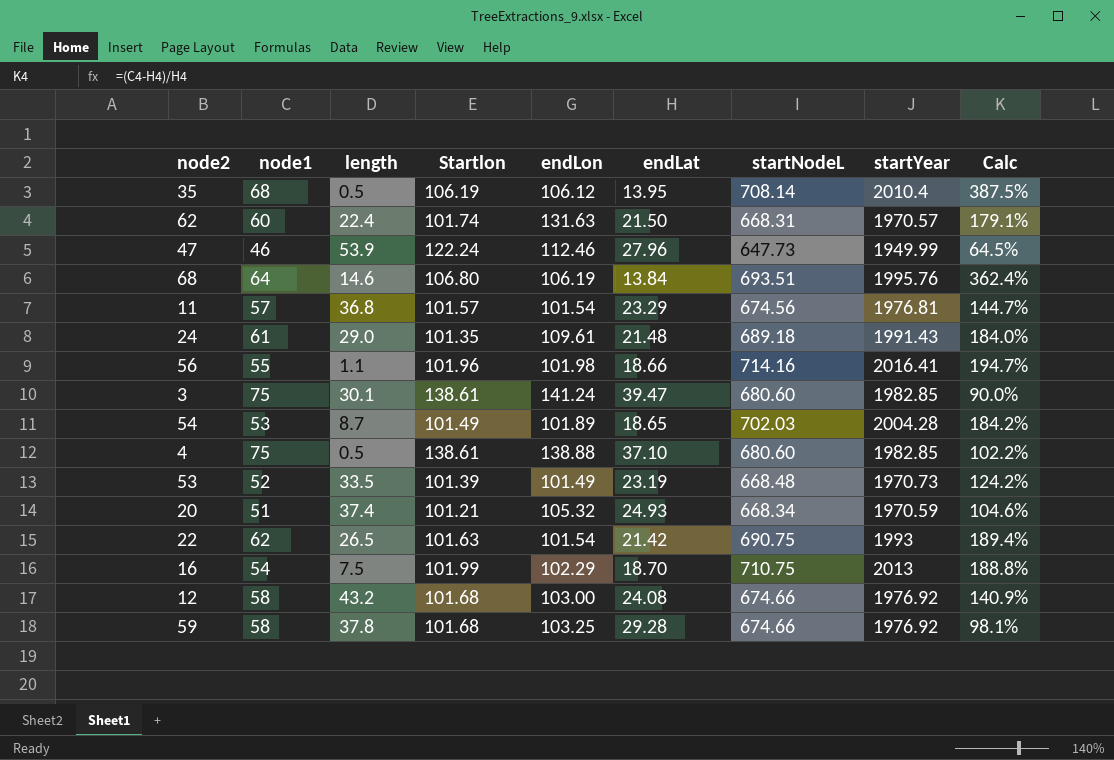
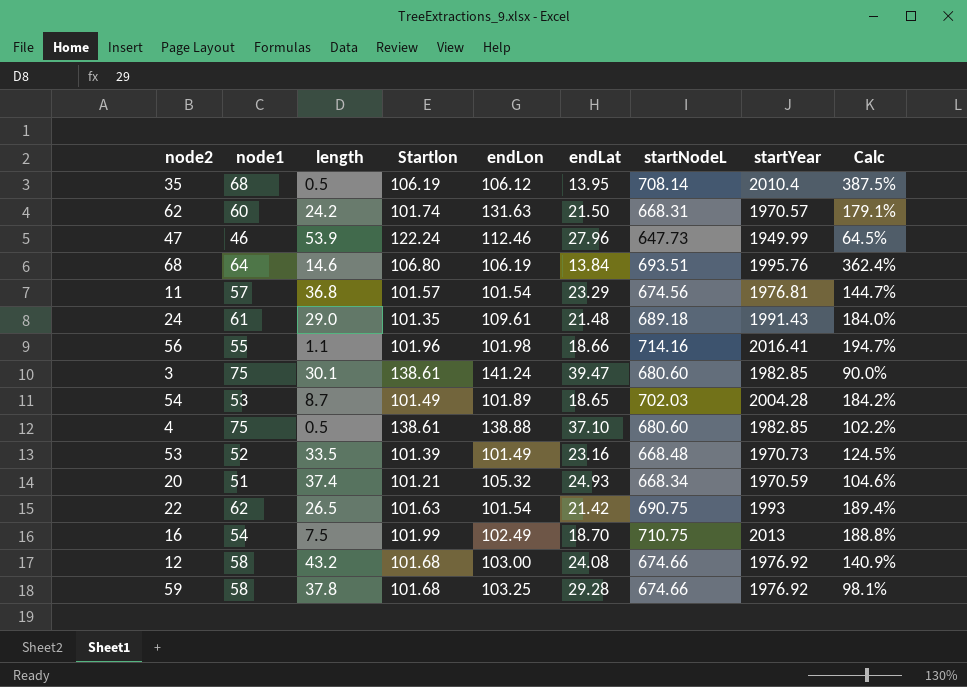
62 | length: 22.4 -> 24.2
53 | endLat: 23.19 -> 23.16
53 | Calc: 124.2% -> 124.5%
16 | endLon: 102.29 -> 102.49

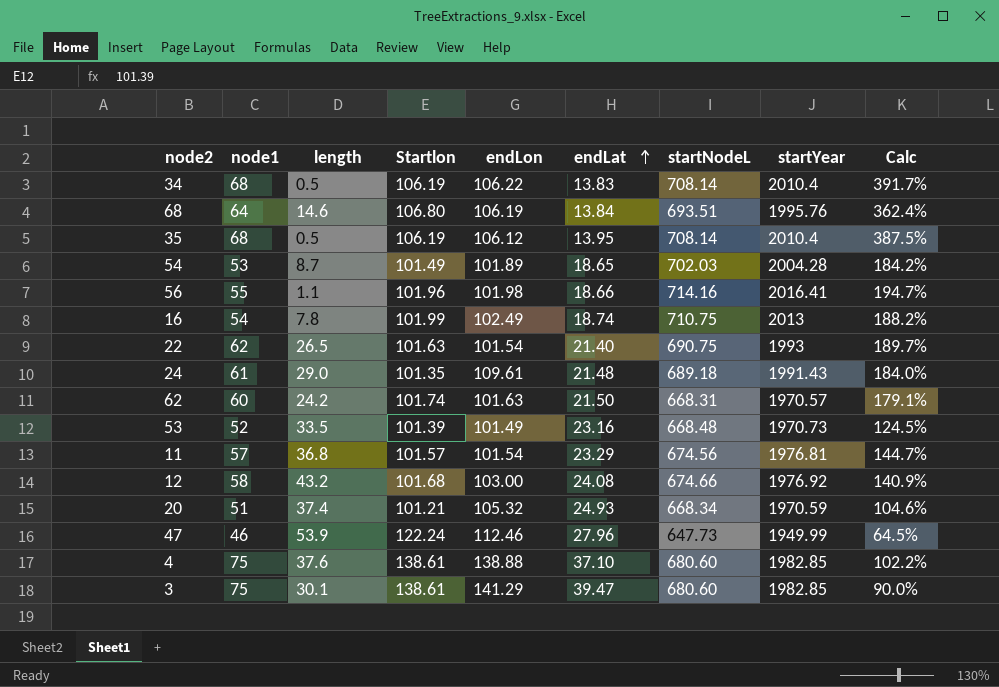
row order: none -> endLat ascending
row 59: 58 | 37.8 | 101.68 | 103.25 | 29.28 | 674.66 | 1976.92 | 98.1% -> none
row 34: none -> 68 | 0.5 | 106.19 | 106.22 | 13.83 | 708.14 | 2010.4 | 391.7%
16 | length: 7.5 -> 7.8
16 | endLat: 18.70 -> 18.74
16 | Calc: 188.8% -> 188.2%
22 | endLat: 21.42 -> 21.40
22 | Calc: 189.4% -> 189.7%
62 | endLon: 131.63 -> 101.63
4 | length: 0.5 -> 37.6
3 | endLon: 141.24 -> 141.29

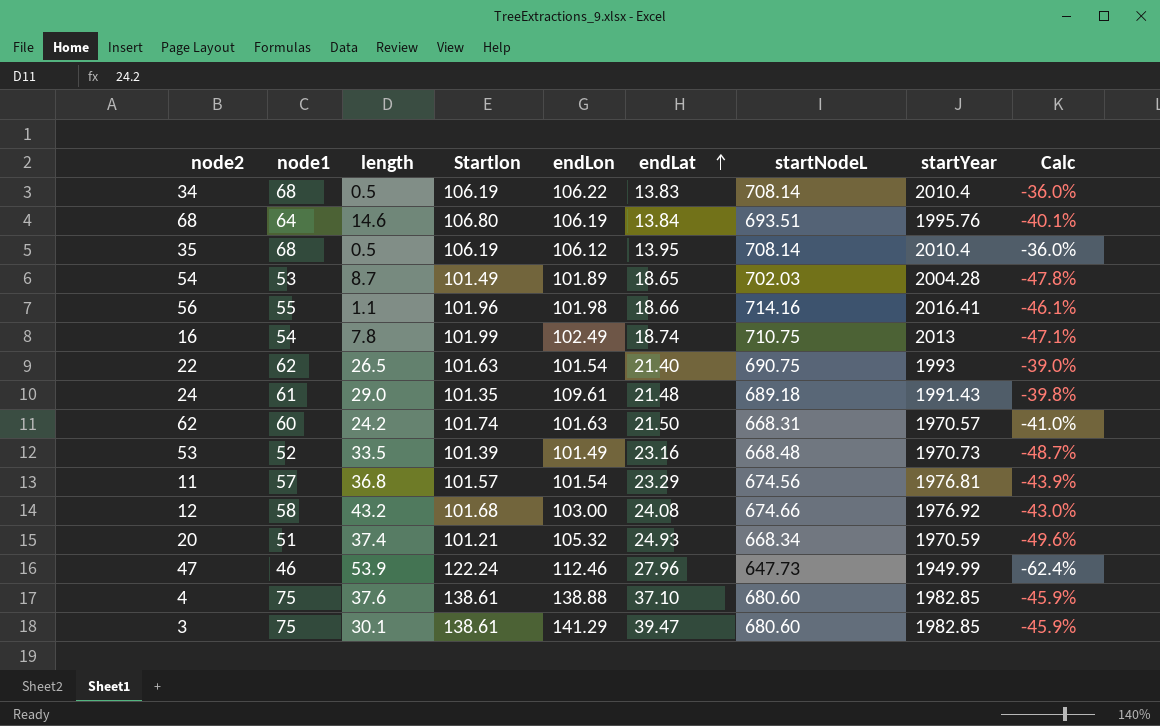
column Calc | formula: ([node1] - [endLat]) / [endLat] -> ([node1] - [Startlon]) / [Startlon]

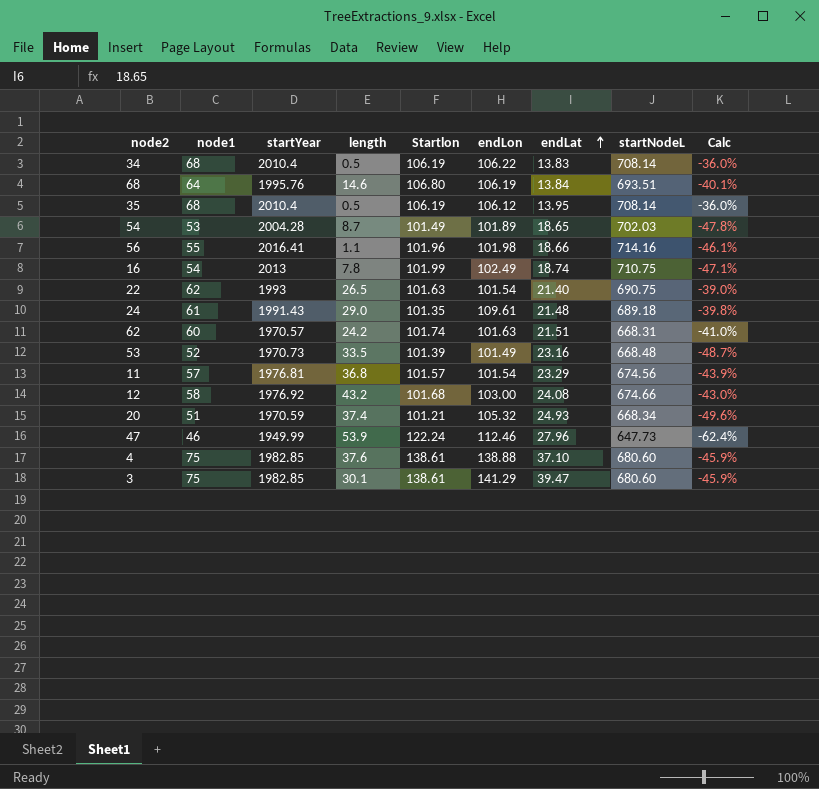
column startYear | position: 8 -> 3
62 | endLat: 21.50 -> 21.51

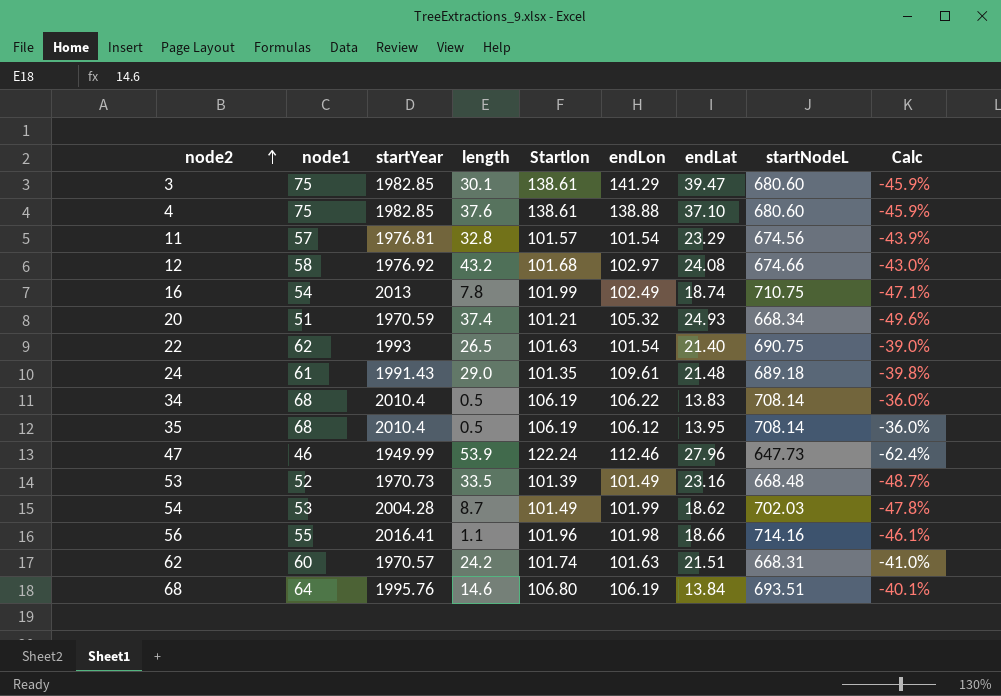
row order: endLat ascending -> node2 ascending
11 | length: 36.8 -> 32.8
12 | endLon: 103.00 -> 102.97
54 | endLon: 101.89 -> 101.99
54 | endLat: 18.65 -> 18.62

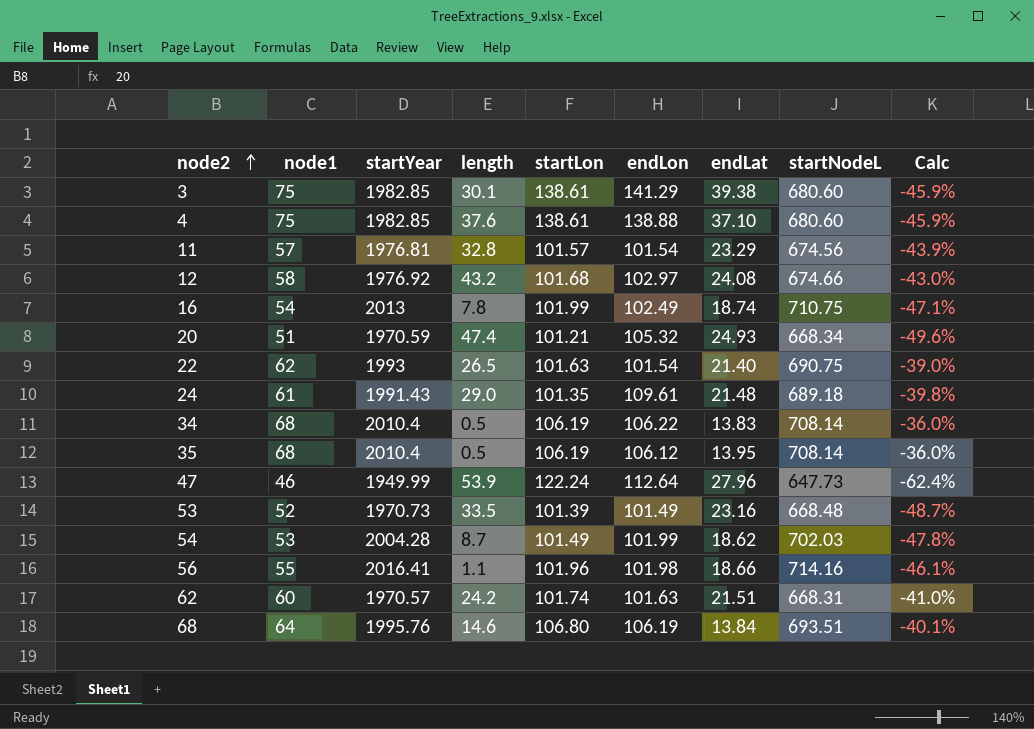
column name: Startlon -> startLon
3 | endLat: 39.47 -> 39.38
20 | length: 37.4 -> 47.4
47 | endLon: 112.46 -> 112.64

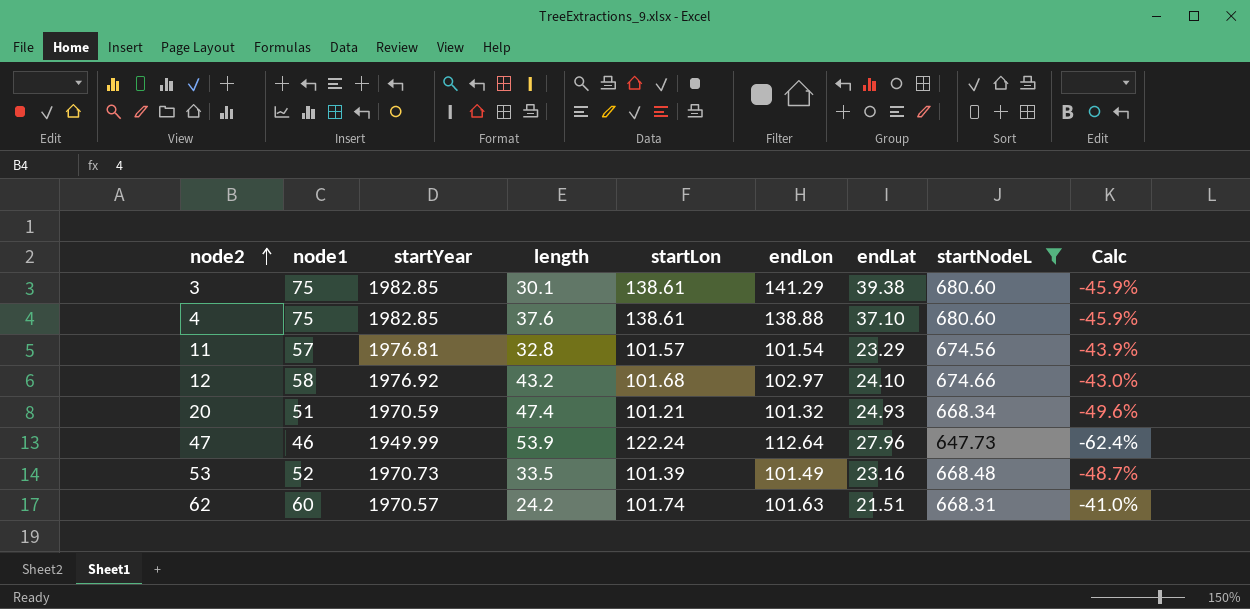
filter: none -> startNodeL <= 680.60
12 | endLat: 24.08 -> 24.10
20 | endLon: 105.32 -> 101.32

